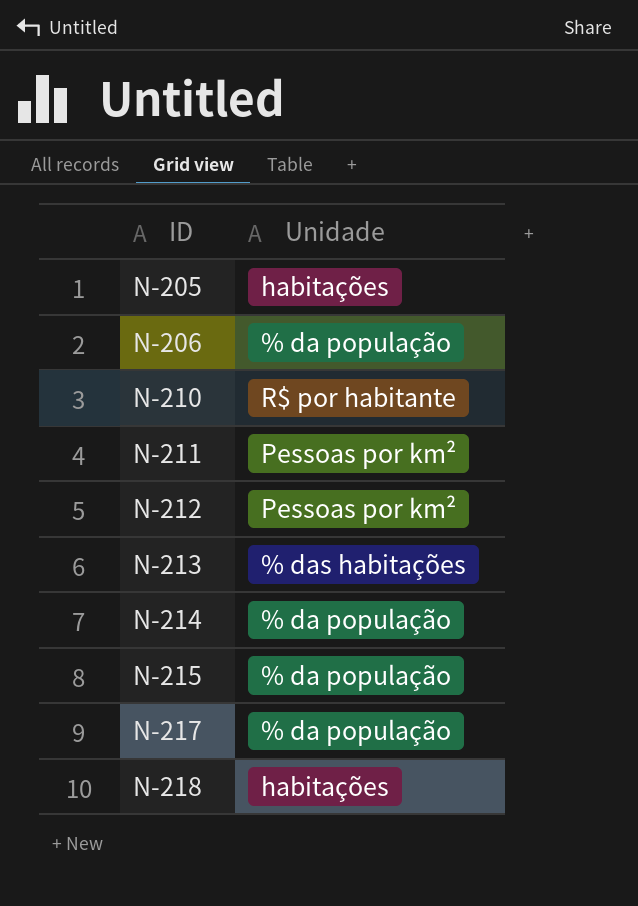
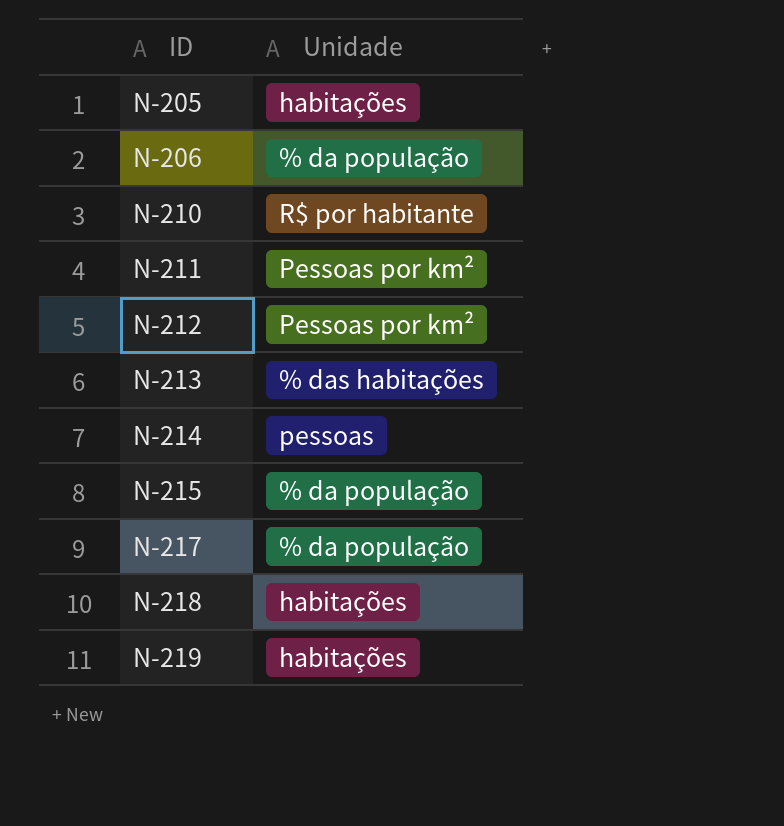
N-214 | Unidade: % da população -> pessoas
row N-219: none -> habitações

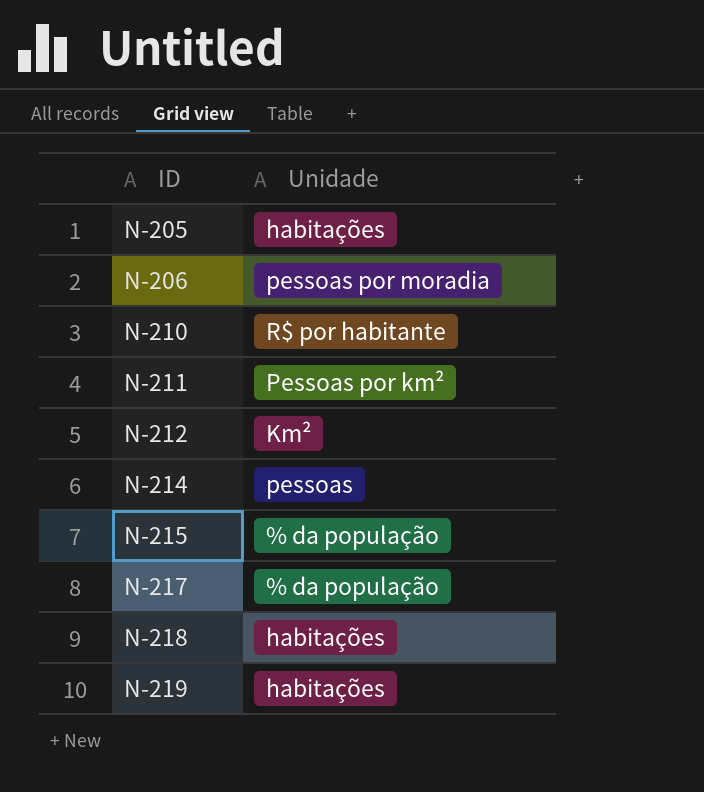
row N-213: % das habitações -> none
N-206 | Unidade: % da população -> pessoas por moradia
N-212 | Unidade: Pessoas por km² -> Km²

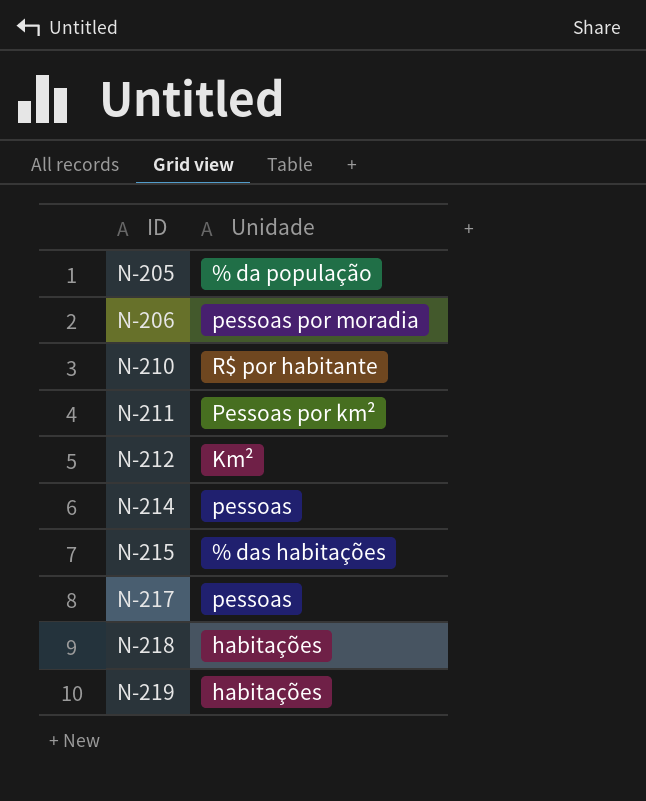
N-205 | Unidade: habitações -> % da população
N-215 | Unidade: % da população -> % das habitações
N-217 | Unidade: % da população -> pessoas

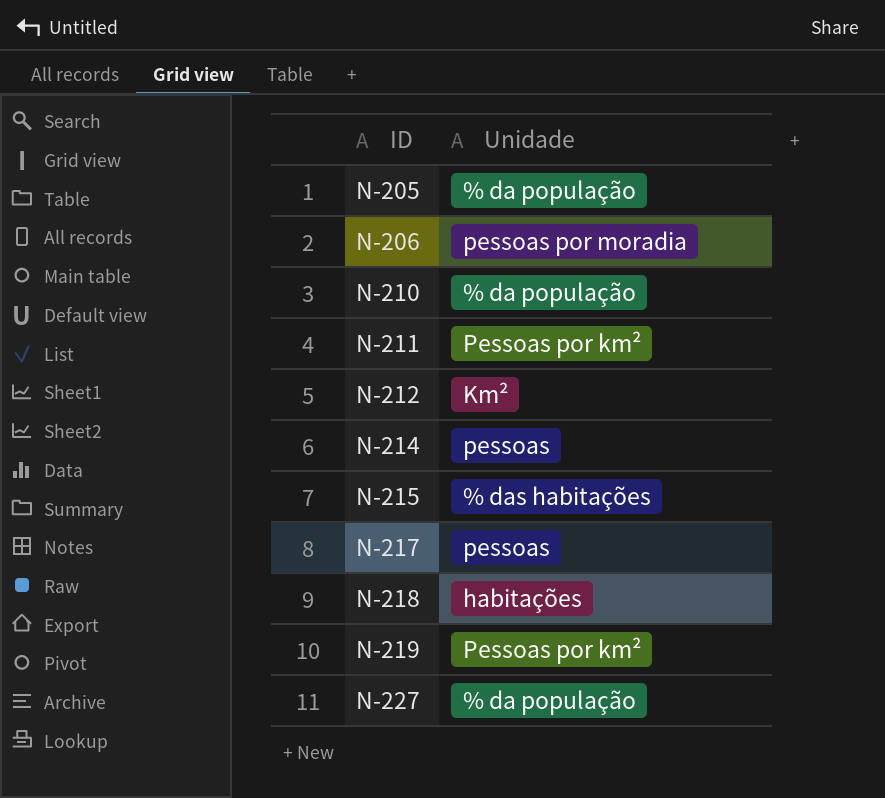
N-210 | Unidade: R$ por habitante -> % da população
N-219 | Unidade: habitações -> Pessoas por km²
row N-227: none -> % da população

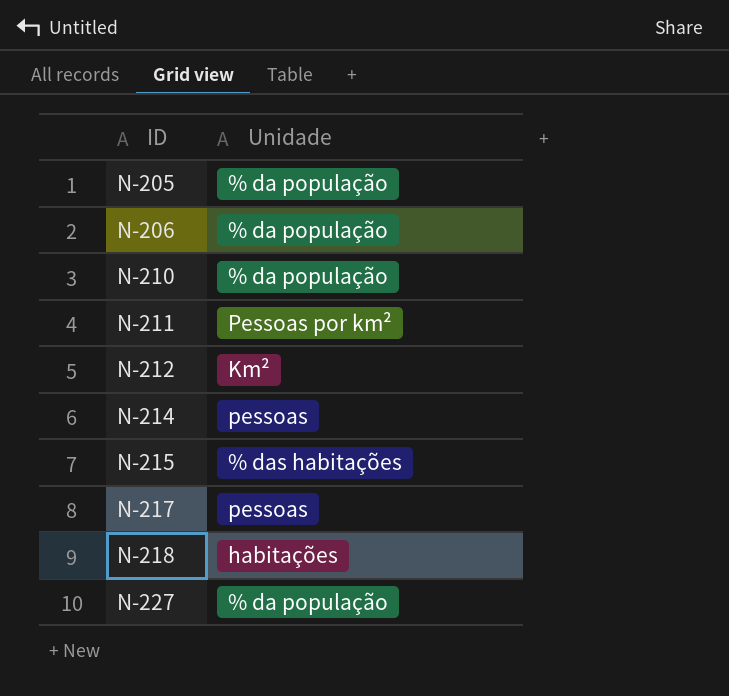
row N-219: Pessoas por km² -> none
N-206 | Unidade: pessoas por moradia -> % da população

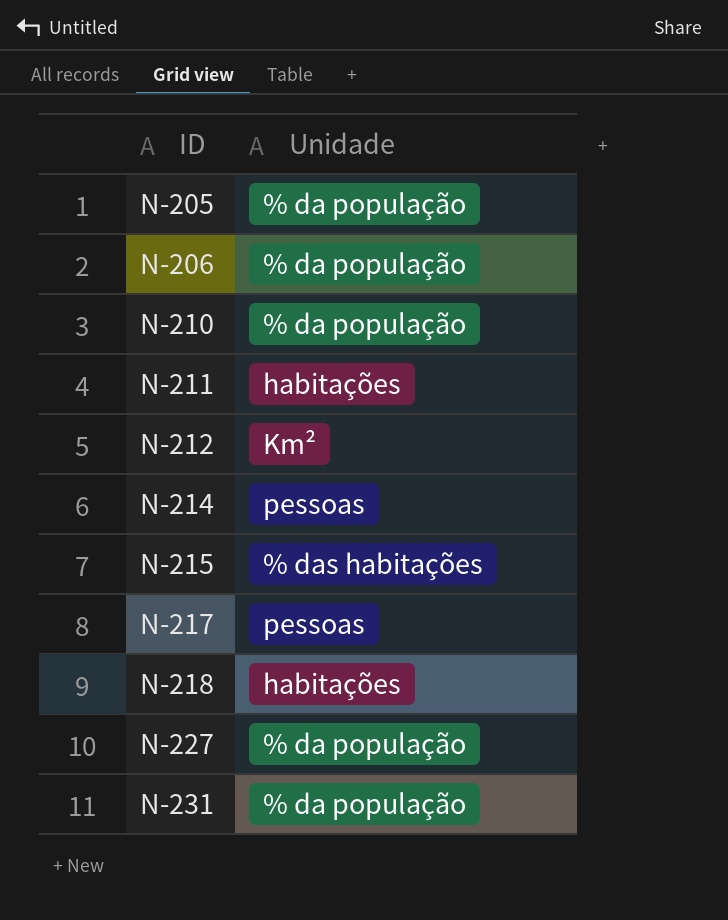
N-211 | Unidade: Pessoas por km² -> habitações
row N-231: none -> % da população

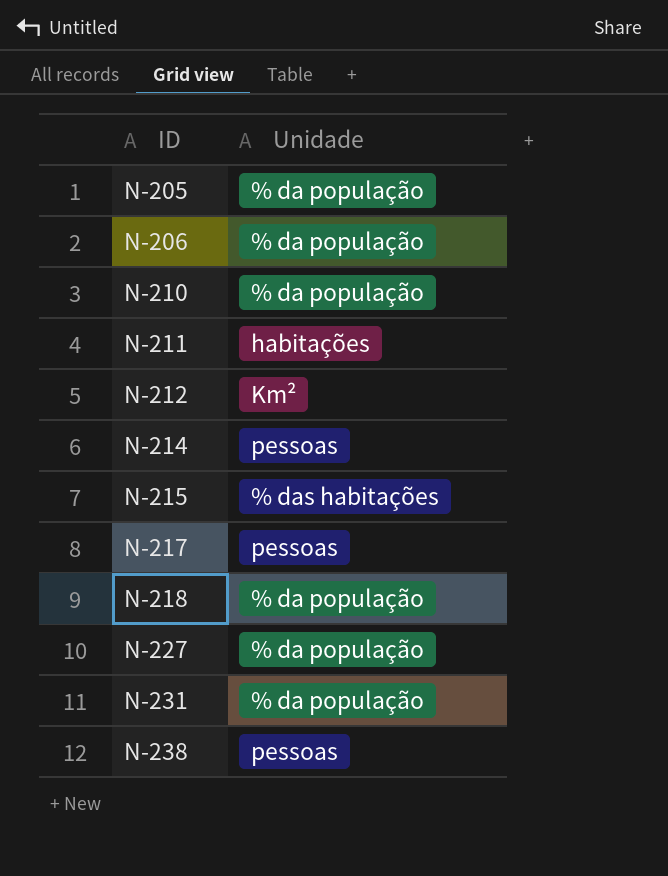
N-218 | Unidade: habitações -> % da população
row N-238: none -> pessoas

